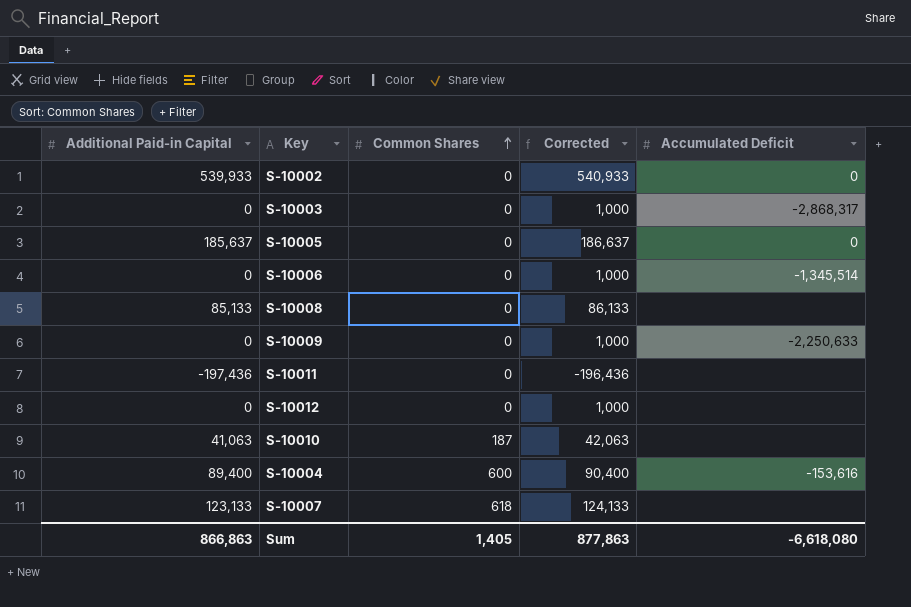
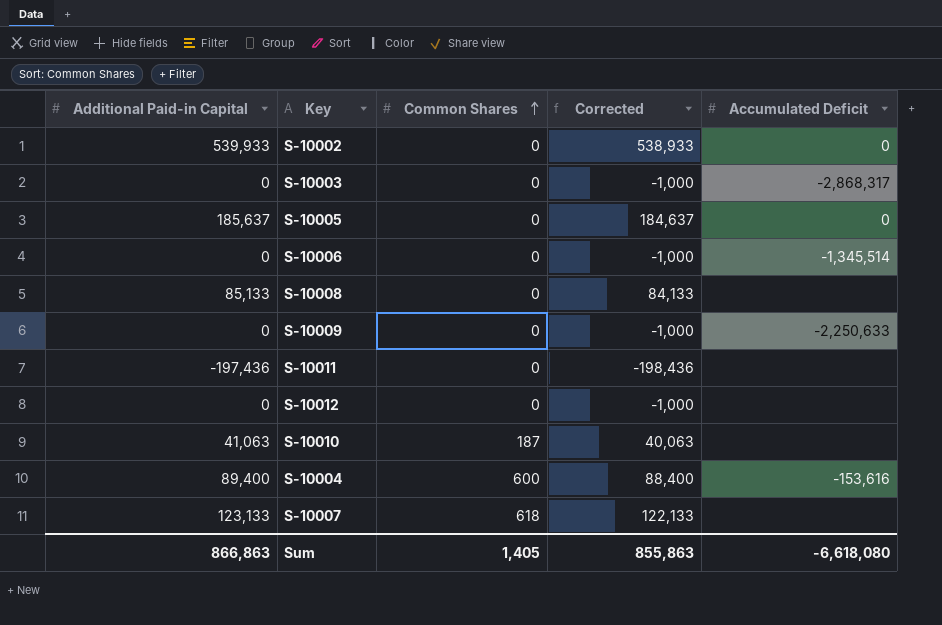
column Corrected | formula: [Additional Paid-in Capital] + 1000 -> [Additional Paid-in Capital] - 1000
Sum | Corrected: 877,863 -> 855,863

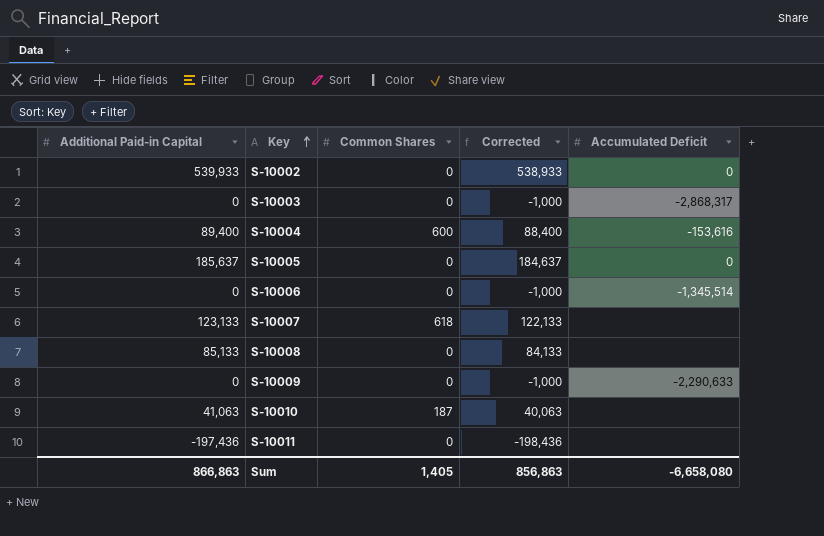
row order: Common Shares ascending -> Key ascending
row S-10012: 0 | 0 | -1,000 | none -> none
S-10009 | Accumulated Deficit: -2,250,633 -> -2,290,633
Sum | Corrected: 855,863 -> 856,863
Sum | Accumulated Deficit: -6,618,080 -> -6,658,080

